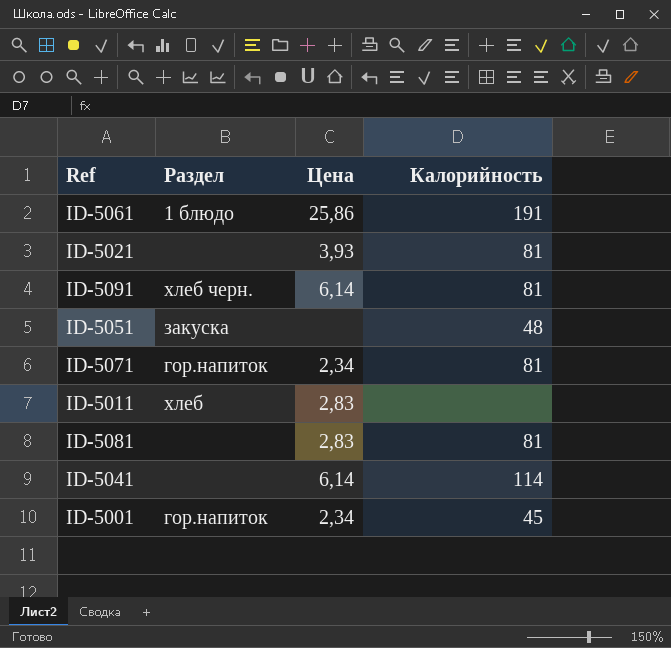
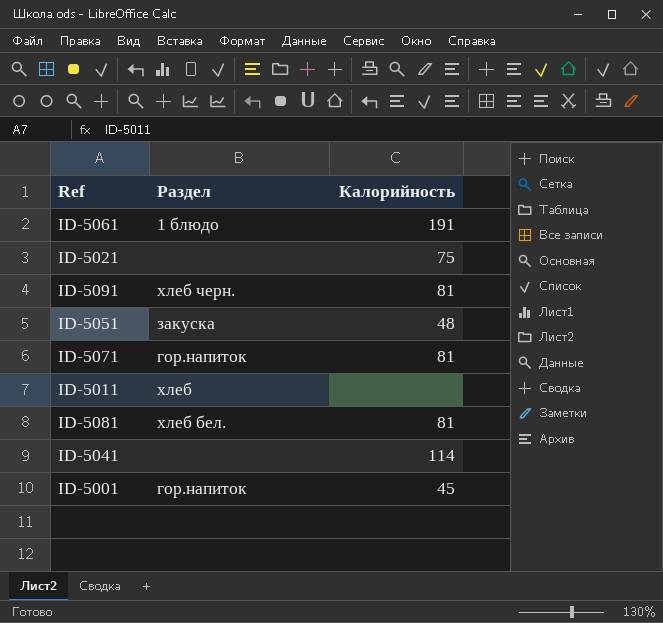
column Цена | position: 3 -> none
ID-5021 | Калорийность: 81 -> 75
ID-5081 | Раздел: none -> хлеб бел.

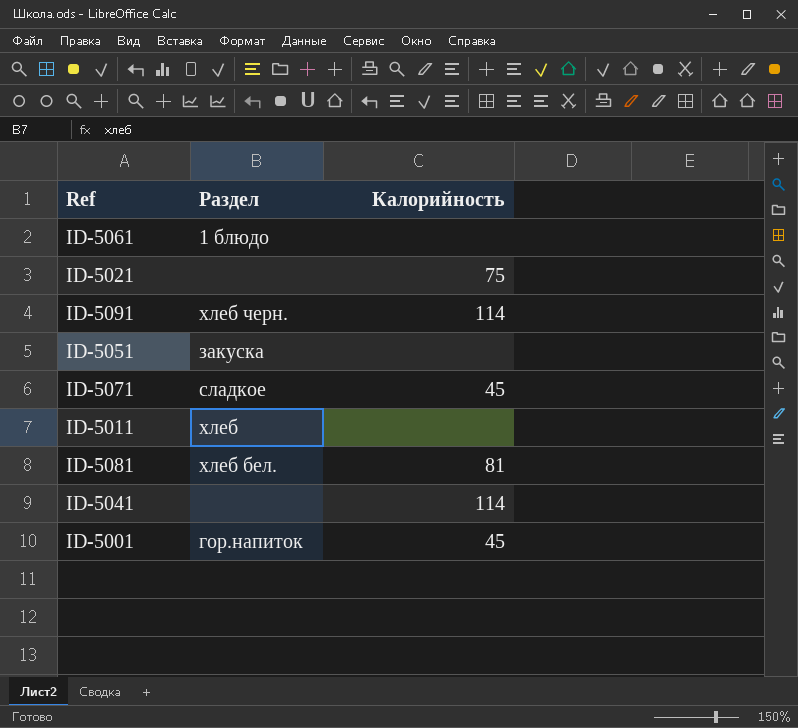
ID-5061 | Калорийность: 191 -> none
ID-5091 | Калорийность: 81 -> 114
ID-5051 | Калорийность: 48 -> none
ID-5071 | Раздел: гор.напиток -> сладкое
ID-5071 | Калорийность: 81 -> 45

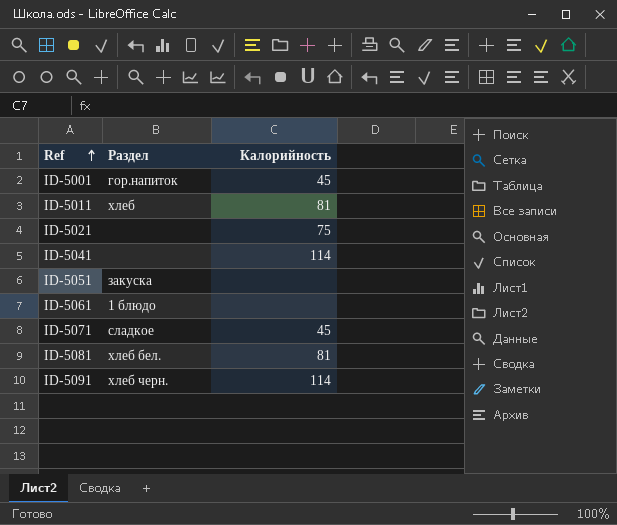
row order: none -> Ref ascending
ID-5011 | Калорийность: none -> 81

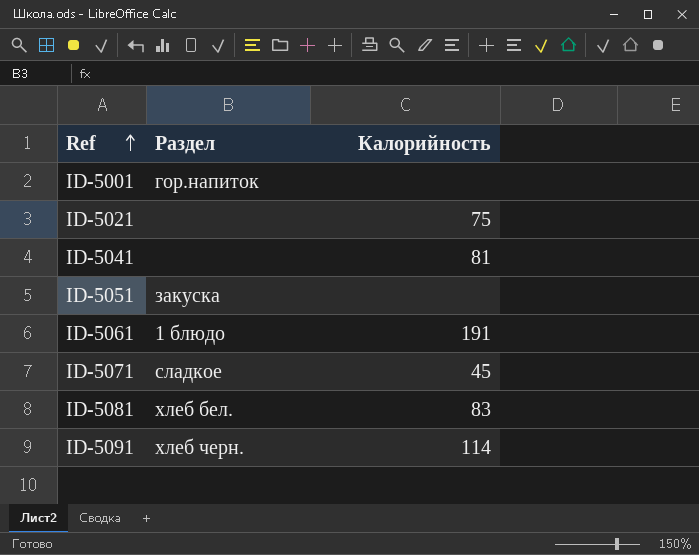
row ID-5011: хлеб | 81 -> none
ID-5001 | Калорийность: 45 -> none
ID-5041 | Калорийность: 114 -> 81
ID-5061 | Калорийность: none -> 191
ID-5081 | Калорийность: 81 -> 83

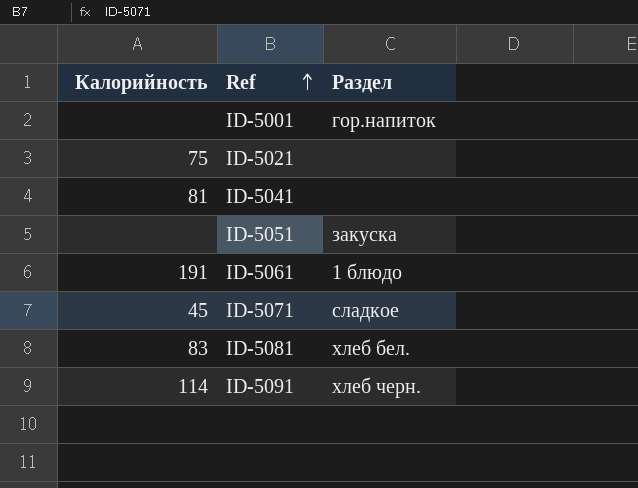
column Калорийность | position: 3 -> 1

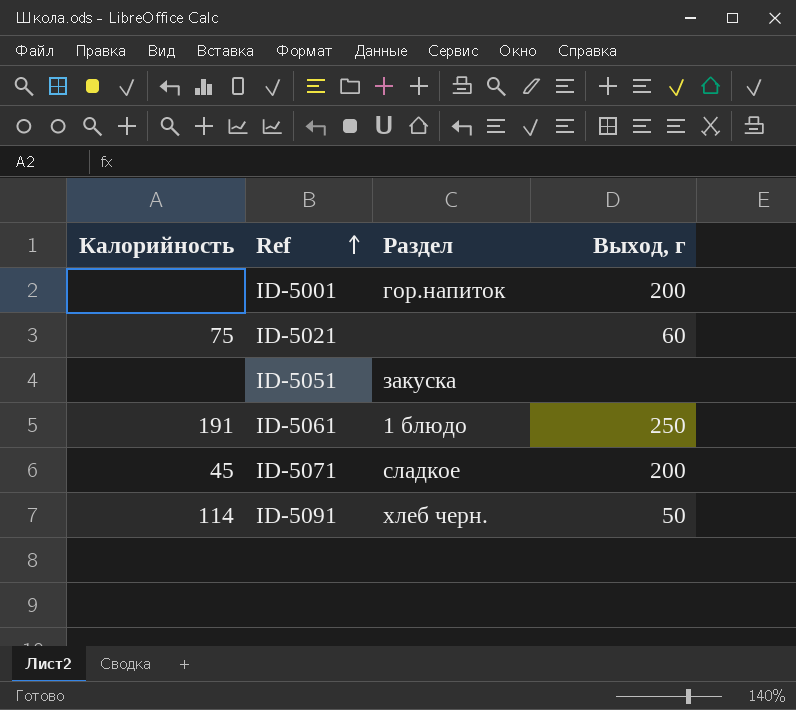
column Выход, г | position: none -> 4
row ID-5041: 81 | none -> none
row ID-5081: 83 | хлеб бел. -> none

